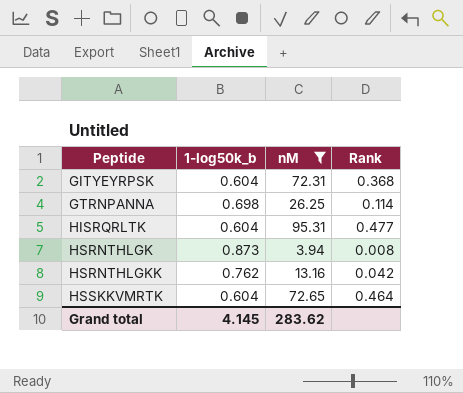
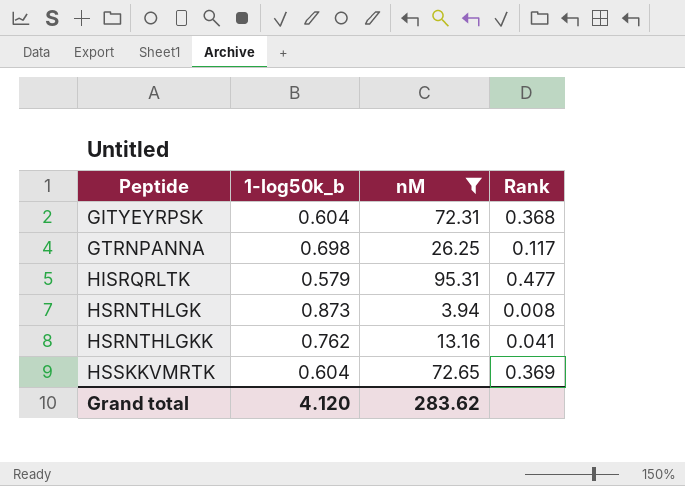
GTRNPANNA | Rank: 0.114 -> 0.117
HISRQRLTK | 1-log50k_b: 0.604 -> 0.579
HSRNTHLGKK | Rank: 0.042 -> 0.041
HSSKKVMRTK | Rank: 0.464 -> 0.369
Grand total | 1-log50k_b: 4.145 -> 4.120

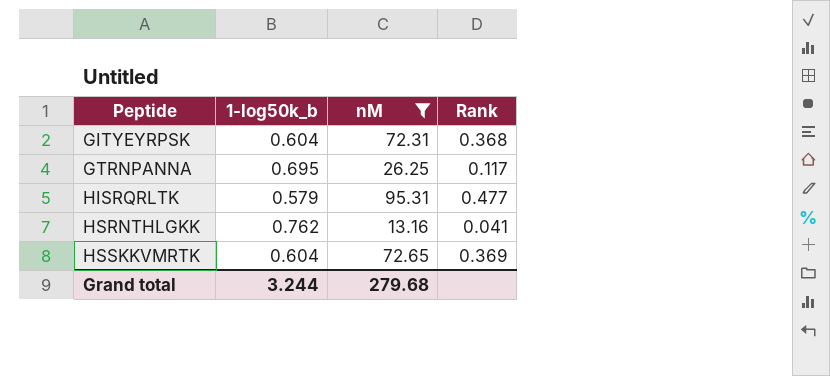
row HSRNTHLGK: 0.873 | 3.94 | 0.008 -> none
GTRNPANNA | 1-log50k_b: 0.698 -> 0.695
Grand total | 1-log50k_b: 4.120 -> 3.244
Grand total | nM: 283.62 -> 279.68

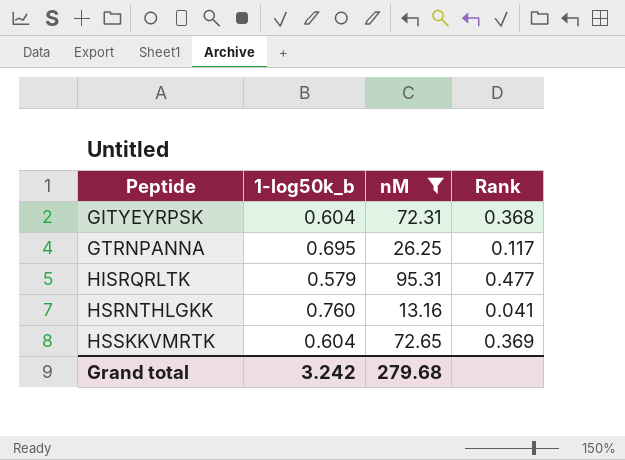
HSRNTHLGKK | 1-log50k_b: 0.762 -> 0.760
Grand total | 1-log50k_b: 3.244 -> 3.242

